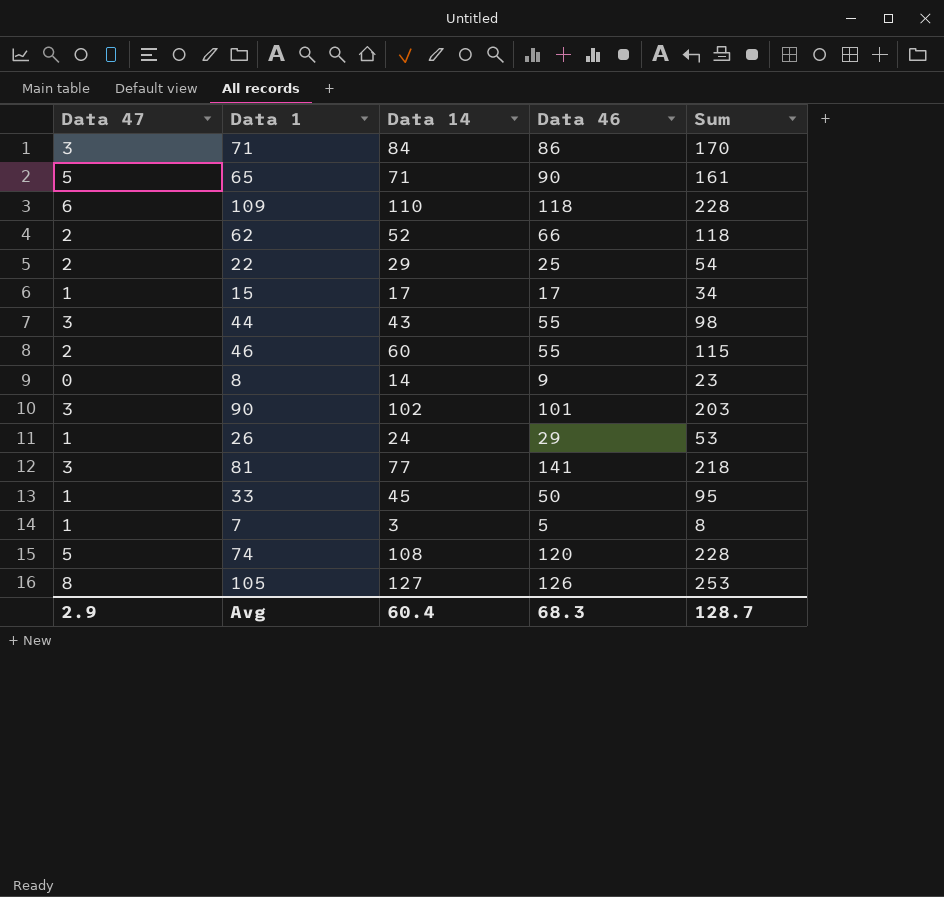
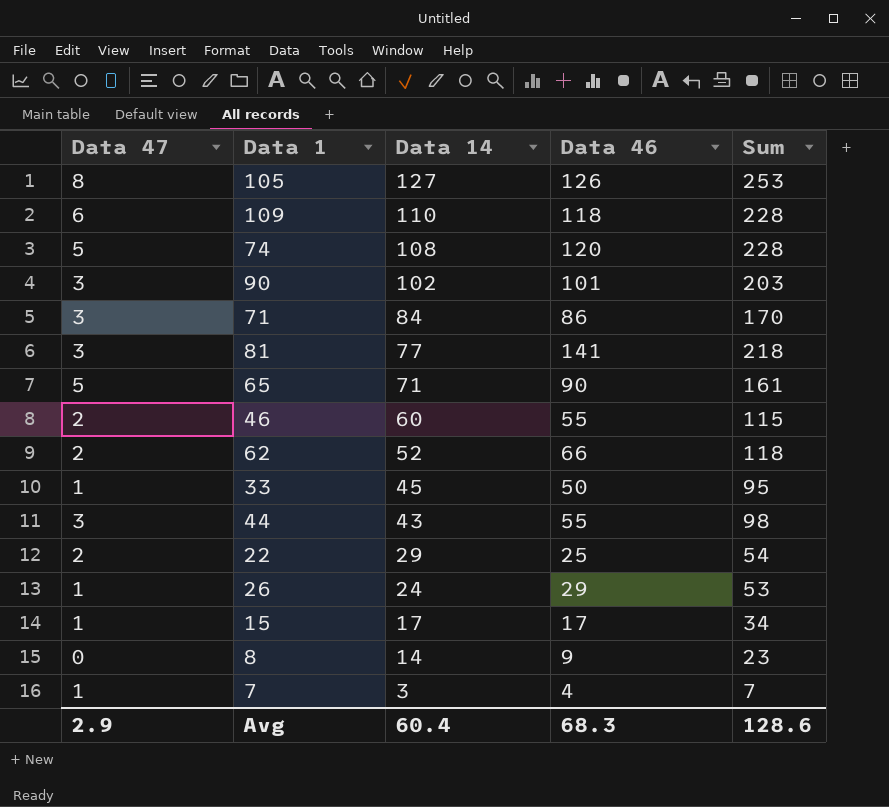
row order: none -> Data 14 descending
7 | Data 46: 5 -> 4
7 | Sum: 8 -> 7
Avg | Sum: 128.7 -> 128.6

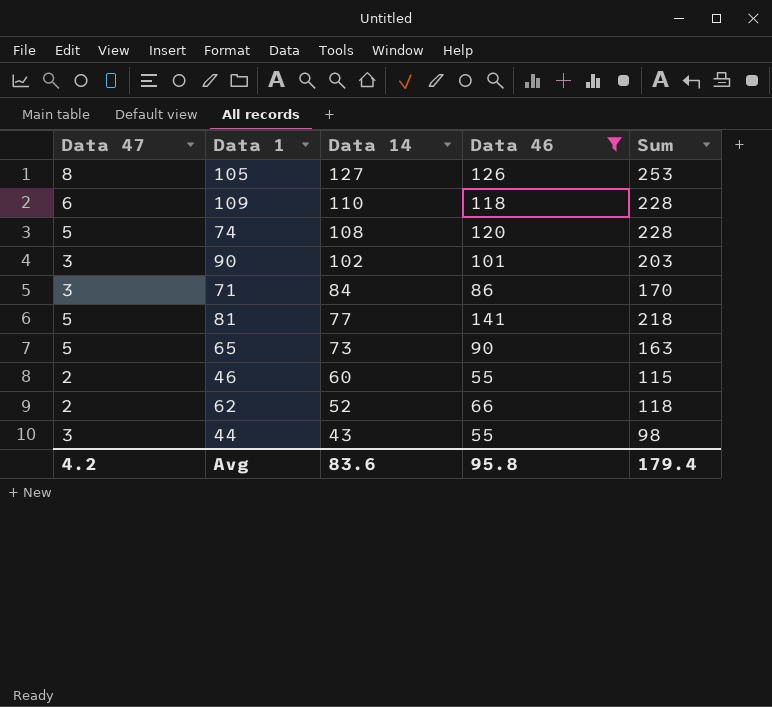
filter: none -> Data 46 >= 55
81 | Data 47: 3 -> 5
65 | Data 14: 71 -> 73
65 | Sum: 161 -> 163
Avg | Data 47: 2.9 -> 4.2
Avg | Data 14: 60.4 -> 83.6
Avg | Data 46: 68.3 -> 95.8
Avg | Sum: 128.6 -> 179.4

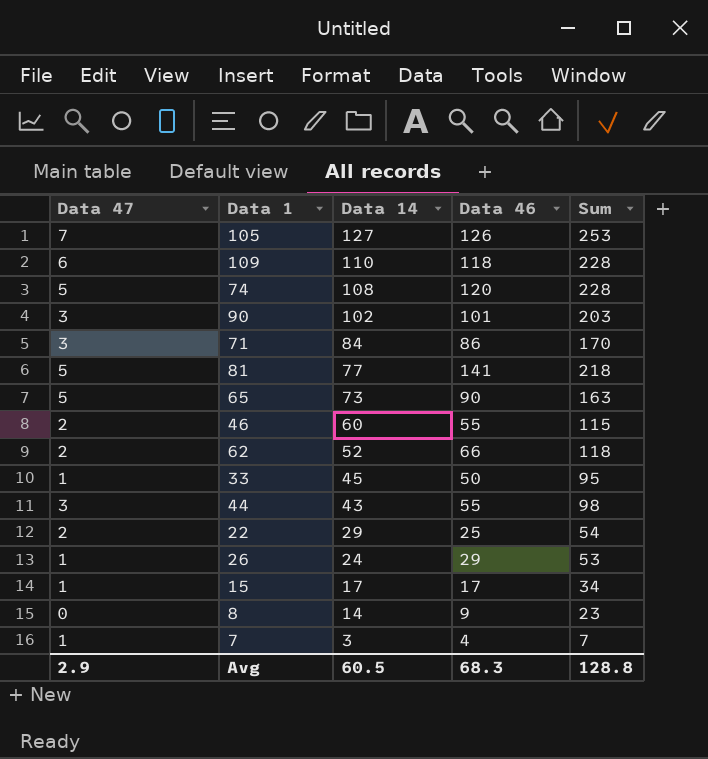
filter: Data 46 >= 55 -> none
105 | Data 47: 8 -> 7
Avg | Data 47: 4.2 -> 2.9
Avg | Data 14: 83.6 -> 60.5
Avg | Data 46: 95.8 -> 68.3
Avg | Sum: 179.4 -> 128.8

